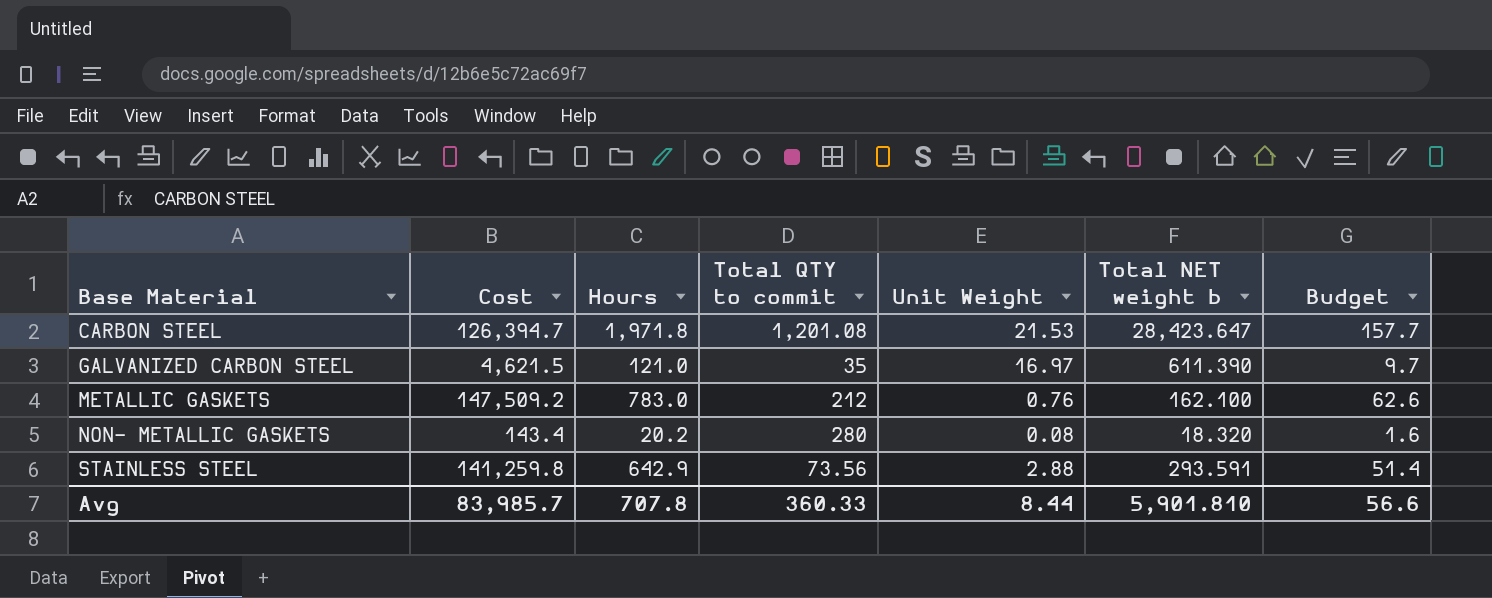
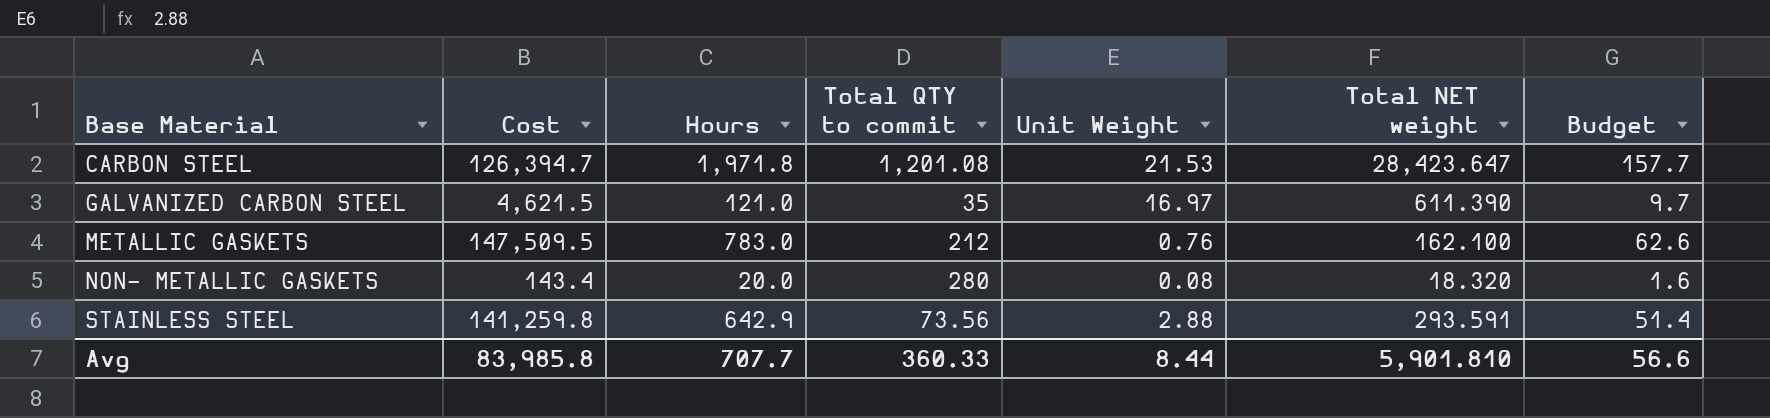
column name: Total NET weight b -> Total NET weight
METALLIC GASKETS | Cost: 147,509.2 -> 147,509.5
NON- METALLIC GASKETS | Hours: 20.2 -> 20.0
Avg | Cost: 83,985.7 -> 83,985.8
Avg | Hours: 707.8 -> 707.7

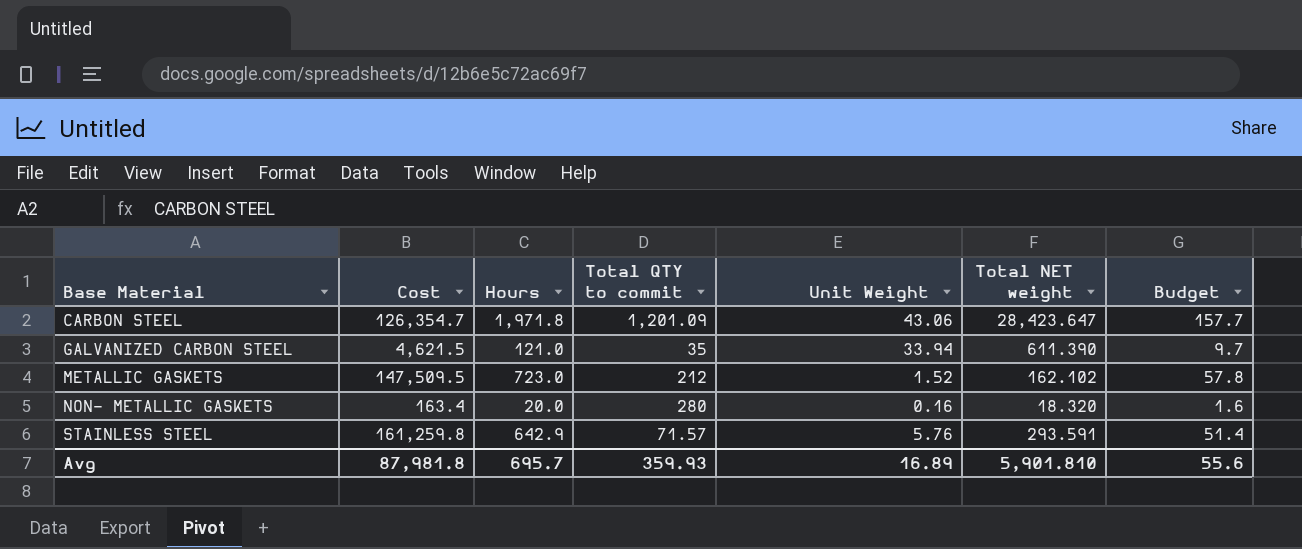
CARBON STEEL | Cost: 126,394.7 -> 126,354.7
CARBON STEEL | Total QTY to commit: 1,201.08 -> 1,201.09
CARBON STEEL | Unit Weight: 21.53 -> 43.06
GALVANIZED CARBON STEEL | Unit Weight: 16.97 -> 33.94
METALLIC GASKETS | Hours: 783.0 -> 723.0
METALLIC GASKETS | Unit Weight: 0.76 -> 1.52
METALLIC GASKETS | Total NET weight: 162.100 -> 162.102
METALLIC GASKETS | Budget: 62.6 -> 57.8
NON- METALLIC GASKETS | Cost: 143.4 -> 163.4
NON- METALLIC GASKETS | Unit Weight: 0.08 -> 0.16
STAINLESS STEEL | Cost: 141,259.8 -> 161,259.8
STAINLESS STEEL | Total QTY to commit: 73.56 -> 71.57
STAINLESS STEEL | Unit Weight: 2.88 -> 5.76
Avg | Cost: 83,985.8 -> 87,981.8
Avg | Hours: 707.7 -> 695.7
Avg | Total QTY to commit: 360.33 -> 359.93
Avg | Unit Weight: 8.44 -> 16.89
Avg | Budget: 56.6 -> 55.6

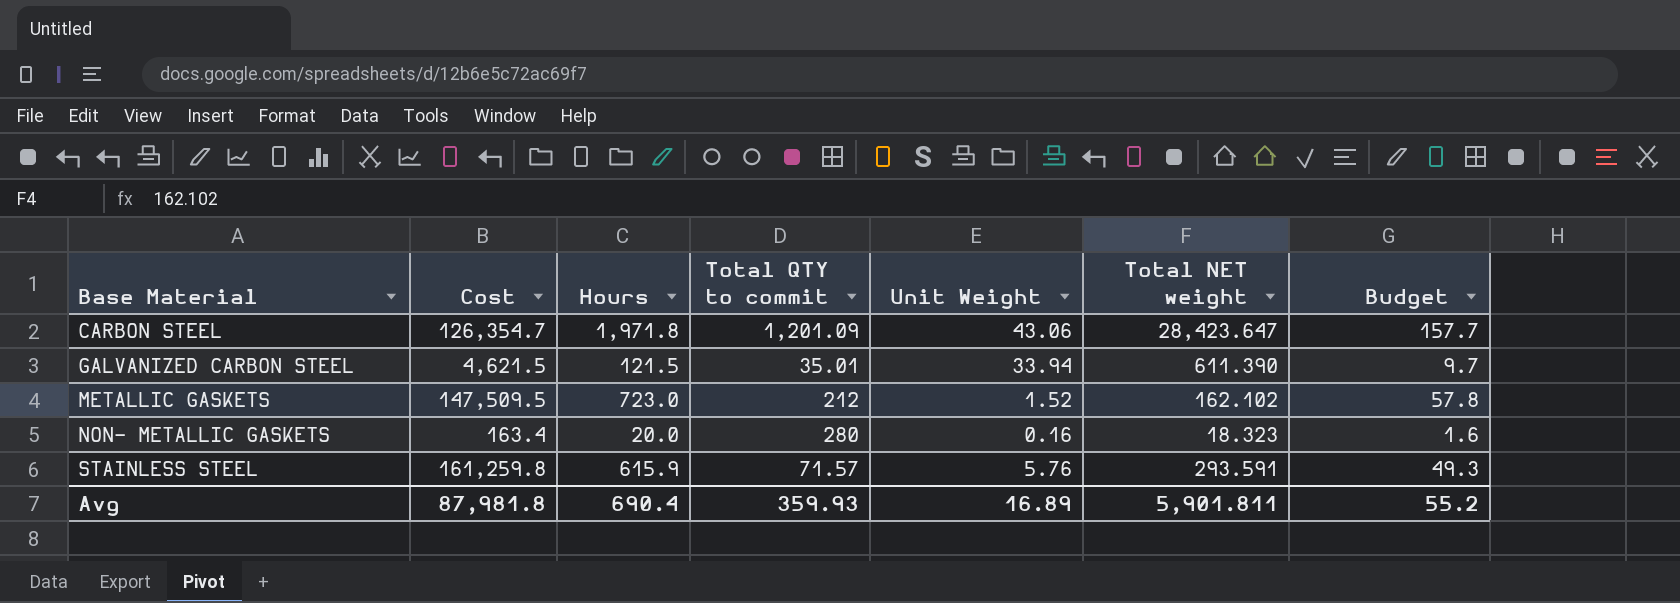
GALVANIZED CARBON STEEL | Hours: 121.0 -> 121.5
GALVANIZED CARBON STEEL | Total QTY to commit: 35 -> 35.01
NON- METALLIC GASKETS | Total NET weight: 18.320 -> 18.323
STAINLESS STEEL | Hours: 642.9 -> 615.9
STAINLESS STEEL | Budget: 51.4 -> 49.3
Avg | Hours: 695.7 -> 690.4
Avg | Total NET weight: 5,901.810 -> 5,901.811
Avg | Budget: 55.6 -> 55.2

